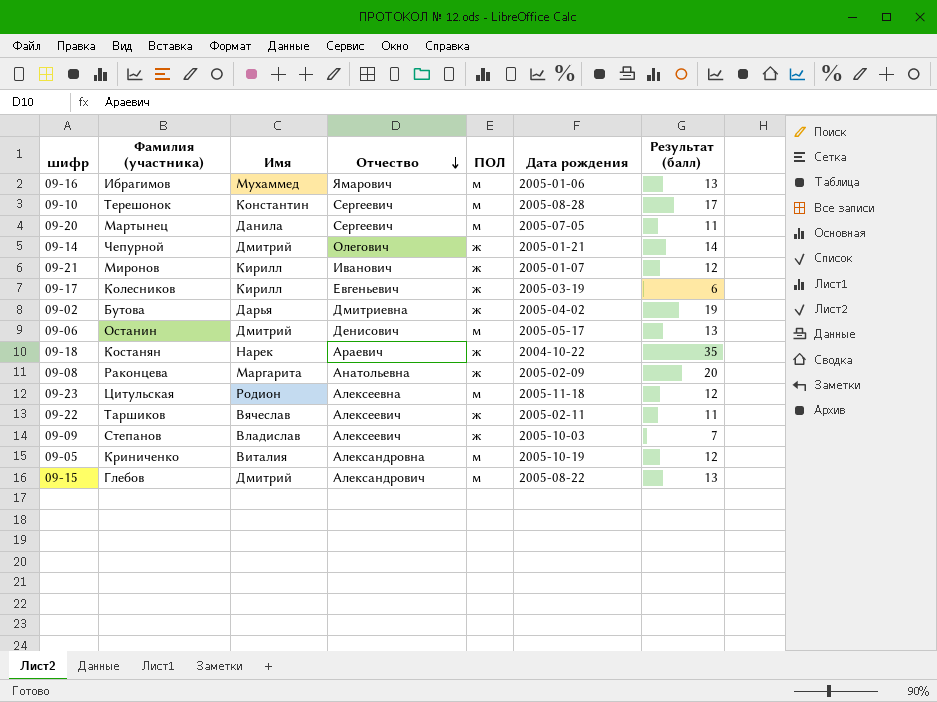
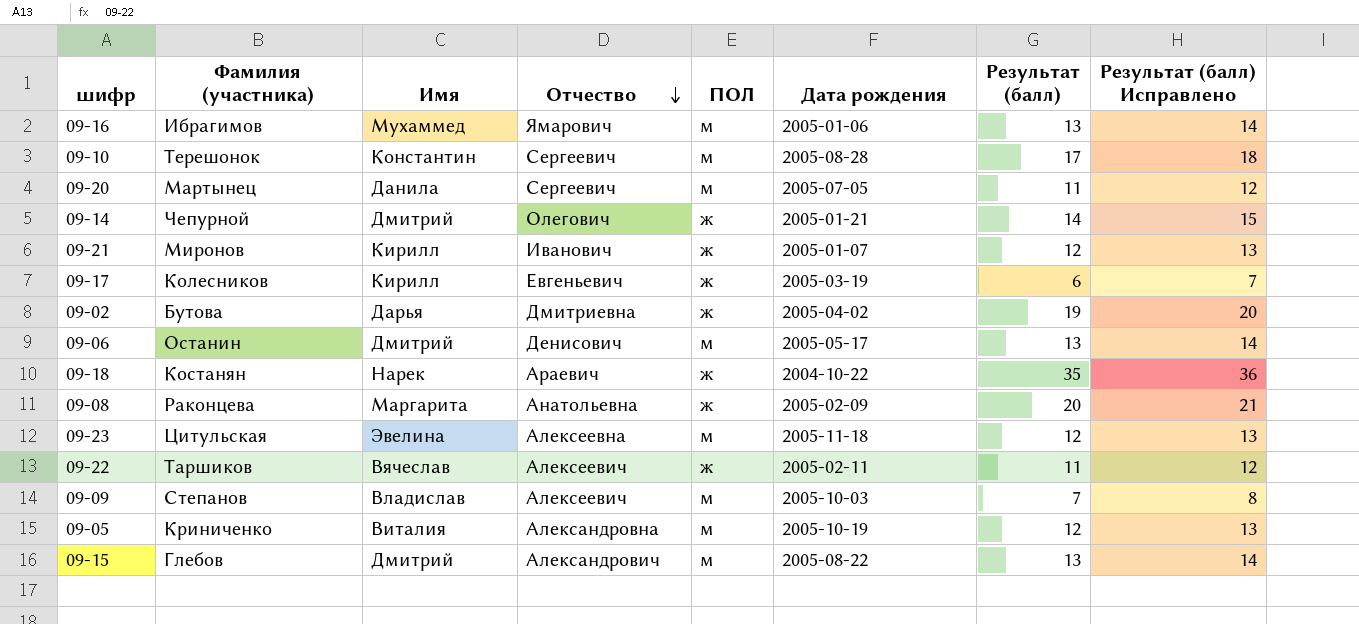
column Результат (балл) Исправлено | formula: none -> [Результат (балл)] + 1
09-23 | Имя: Родион -> Эвелина
09-09 | ПОЛ: ж -> м

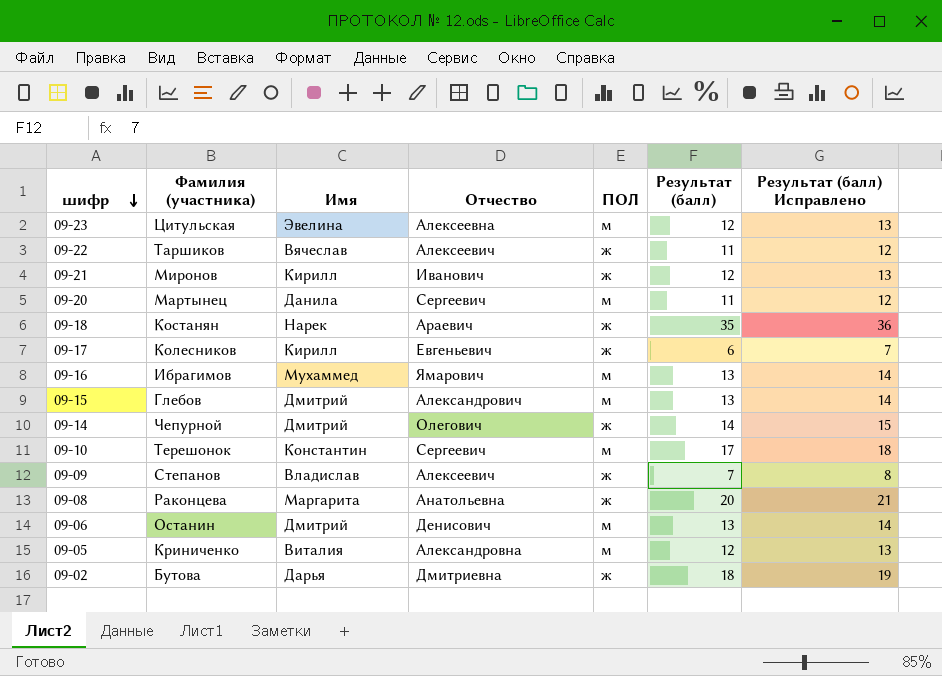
row order: Отчество descending -> шифр descending
column Дата рождения | position: 6 -> none
09-09 | ПОЛ: м -> ж
09-02 | Результат (балл): 19 -> 18
09-02 | Результат (балл) Исправлено: 20 -> 19

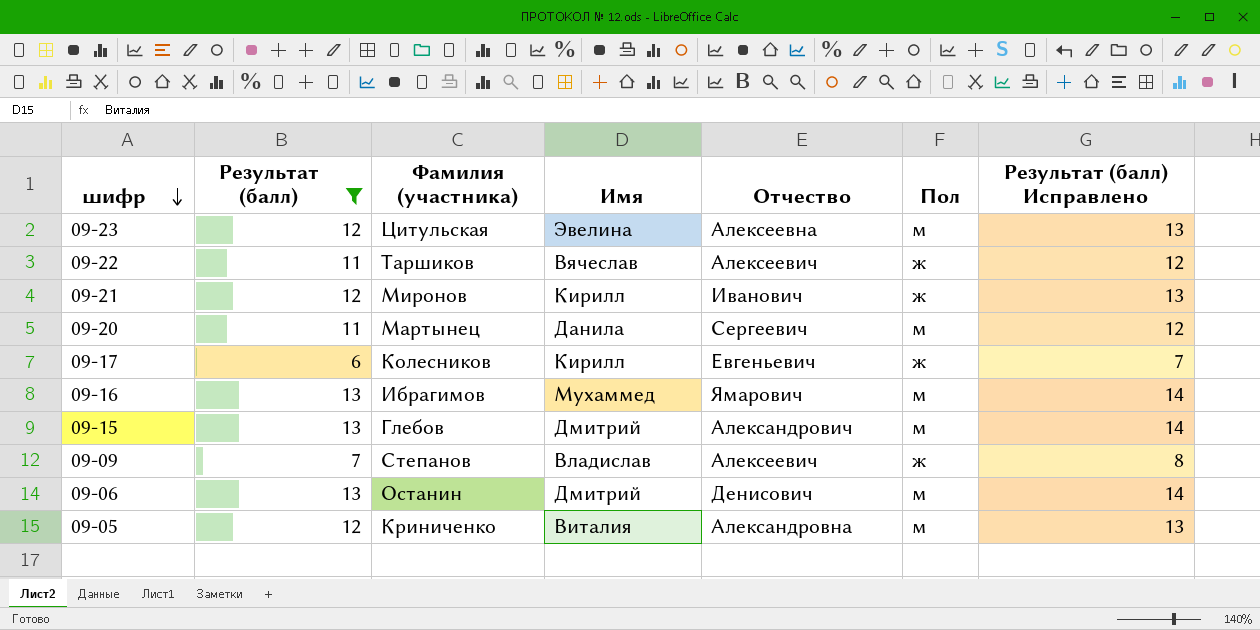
filter: none -> Результат (балл) <= 13
column Результат (балл) | position: 6 -> 2
column name: ПОЛ -> Пол

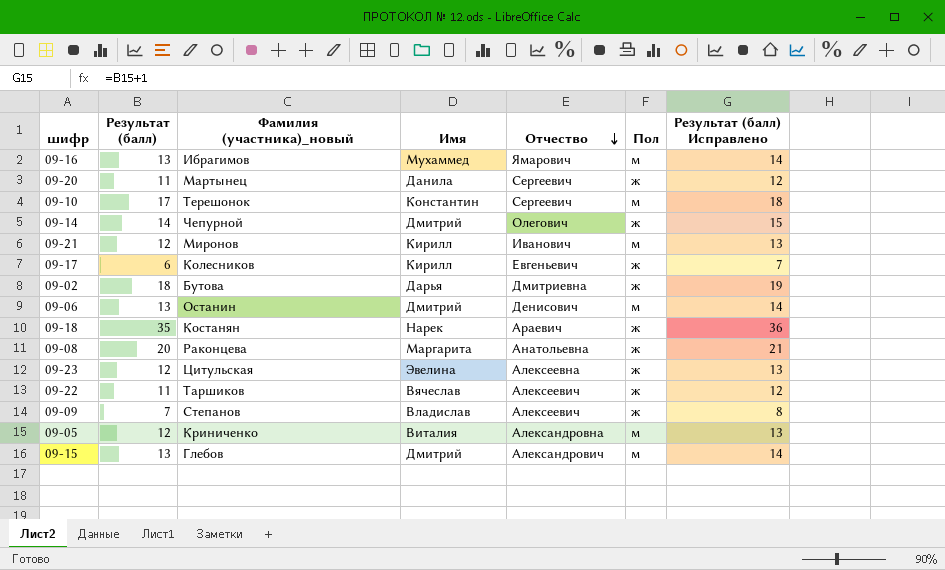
filter: Результат (балл) <= 13 -> none
row order: шифр descending -> Отчество descending
column name: Фамилия (участника) -> Фамилия (участника)_новый
09-20 | Пол: м -> ж
09-21 | Пол: ж -> м
09-23 | Пол: м -> ж

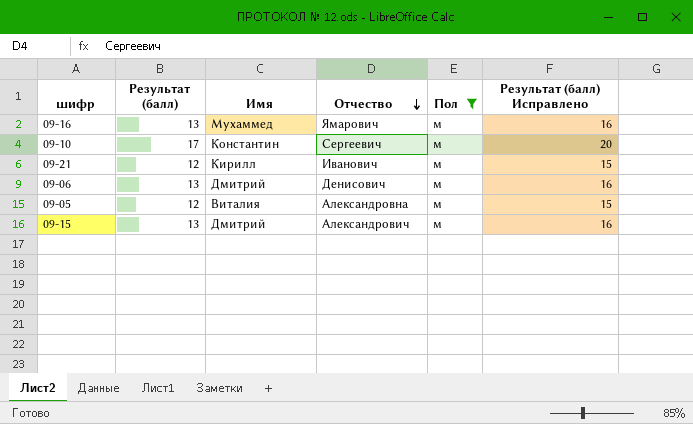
filter: none -> Пол = м
column Фамилия (участника)_новый | position: 3 -> none
column Результат (балл) Исправлено | formula: [Результат (балл)] + 1 -> [Результат (балл)] + 3

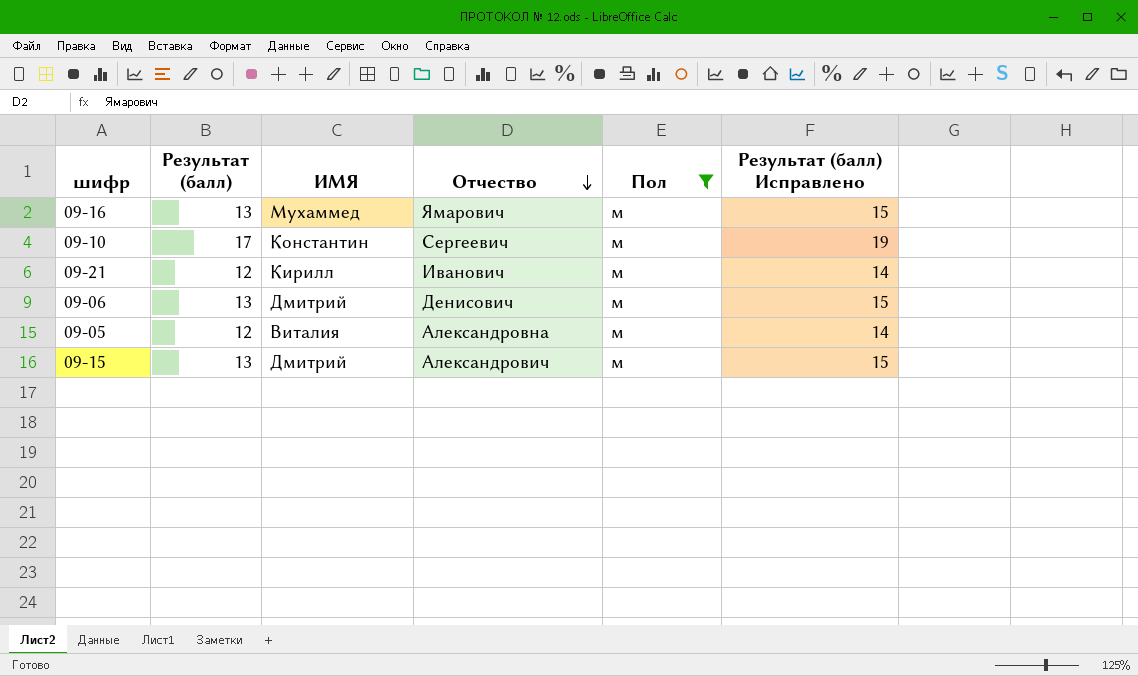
column name: Имя -> ИМЯ
column Результат (балл) Исправлено | formula: [Результат (балл)] + 3 -> [Результат (балл)] + 2

